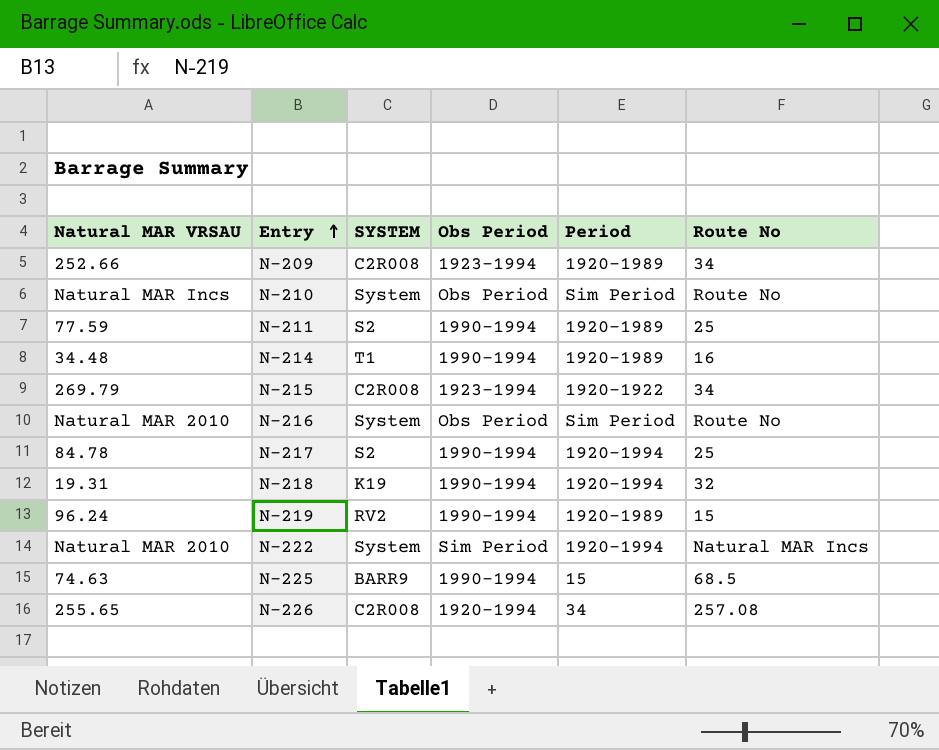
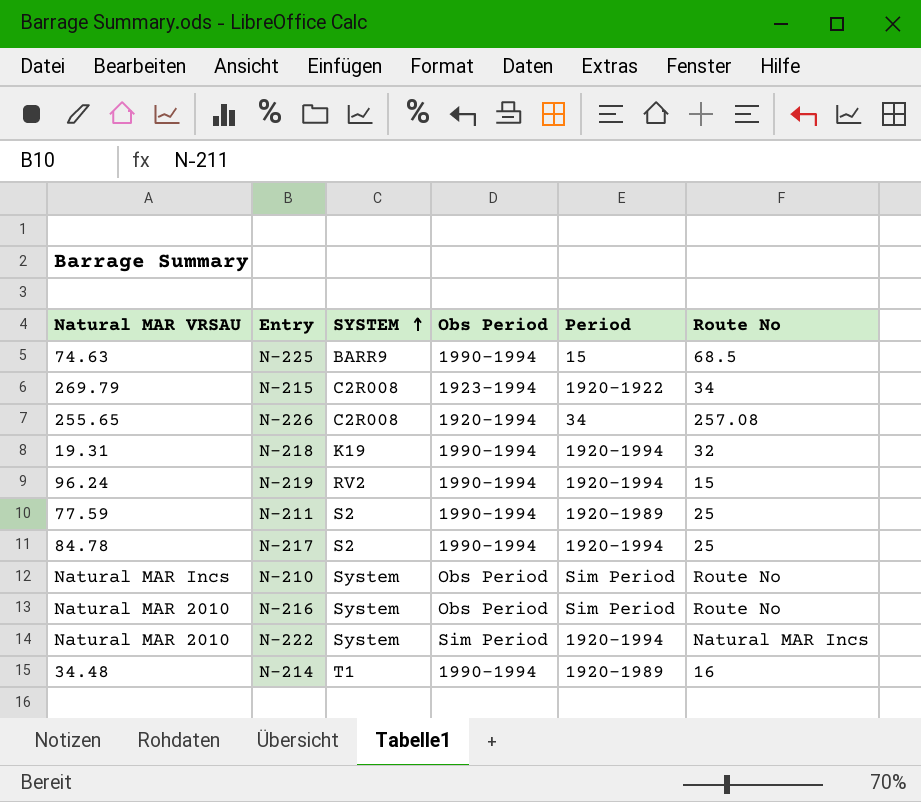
row order: Entry ascending -> SYSTEM ascending
row N-209: 252.66 | C2R008 | 1923-1994 | 1920-1989 | 34 -> none
N-219 | Period: 1920-1989 -> 1920-1994

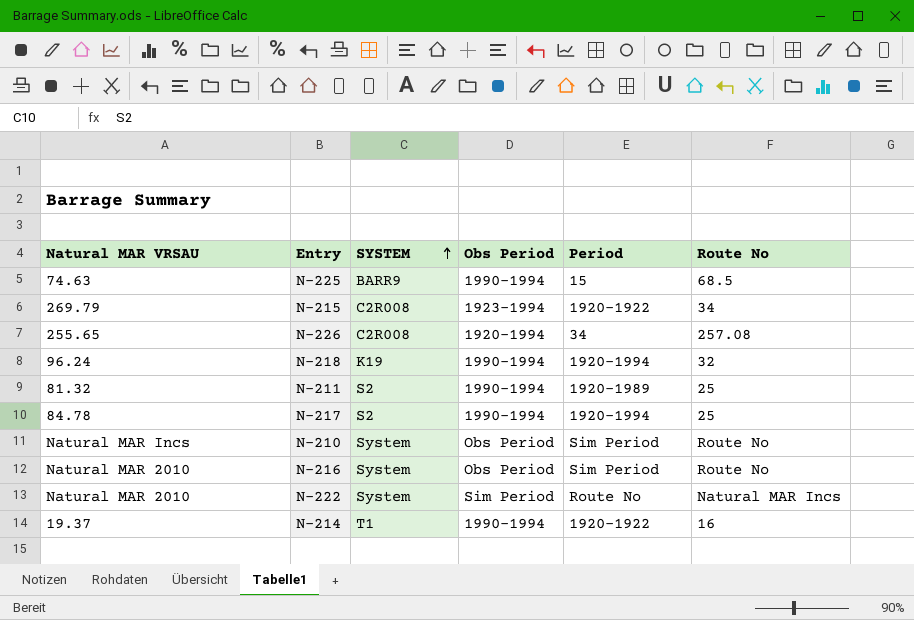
row N-219: 96.24 | RV2 | 1990-1994 | 1920-1994 | 15 -> none
N-218 | Natural MAR VRSAU: 19.31 -> 96.24
N-211 | Natural MAR VRSAU: 77.59 -> 81.32
N-222 | Period: 1920-1994 -> Route No
N-214 | Natural MAR VRSAU: 34.48 -> 19.37
N-214 | Period: 1920-1989 -> 1920-1922

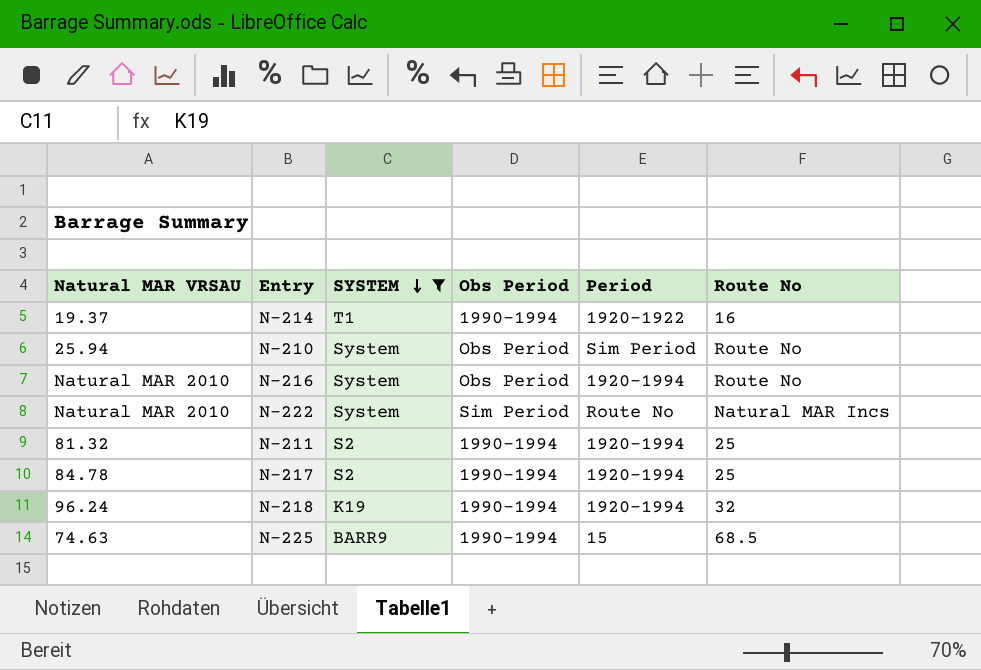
filter: none -> SYSTEM != C2R008
row order: SYSTEM ascending -> SYSTEM descending
N-210 | Natural MAR VRSAU: Natural MAR Incs -> 25.94
N-216 | Period: Sim Period -> 1920-1994
N-211 | Period: 1920-1989 -> 1920-1994

